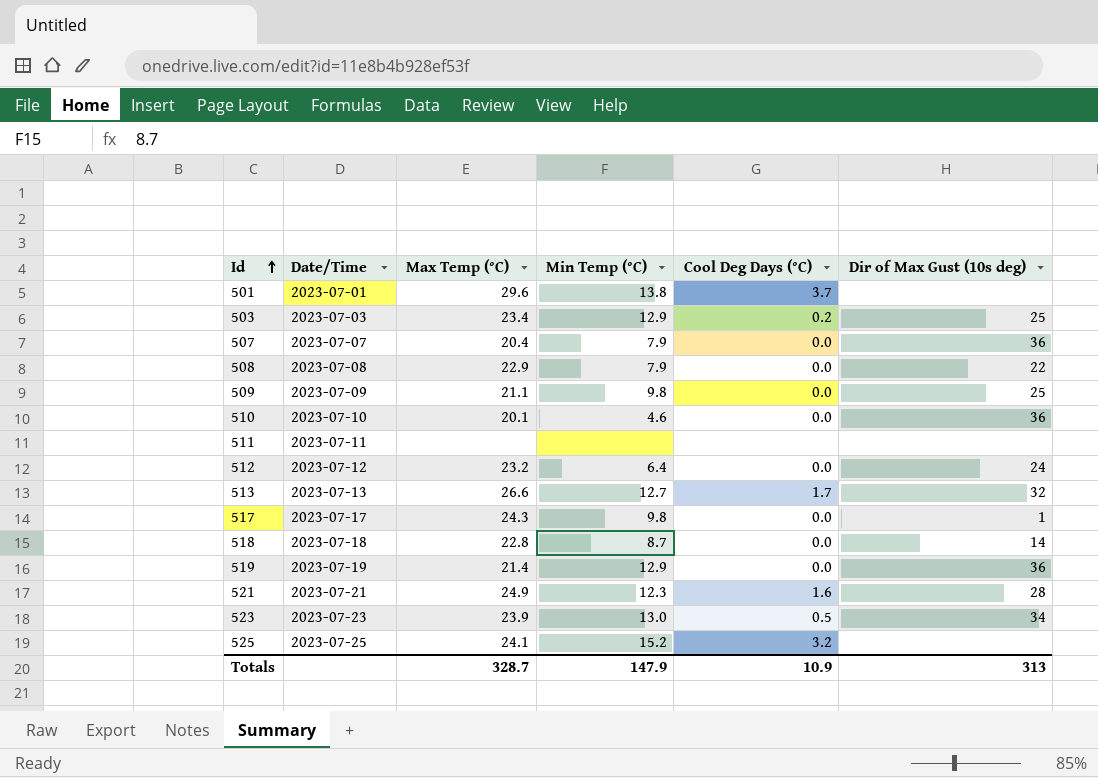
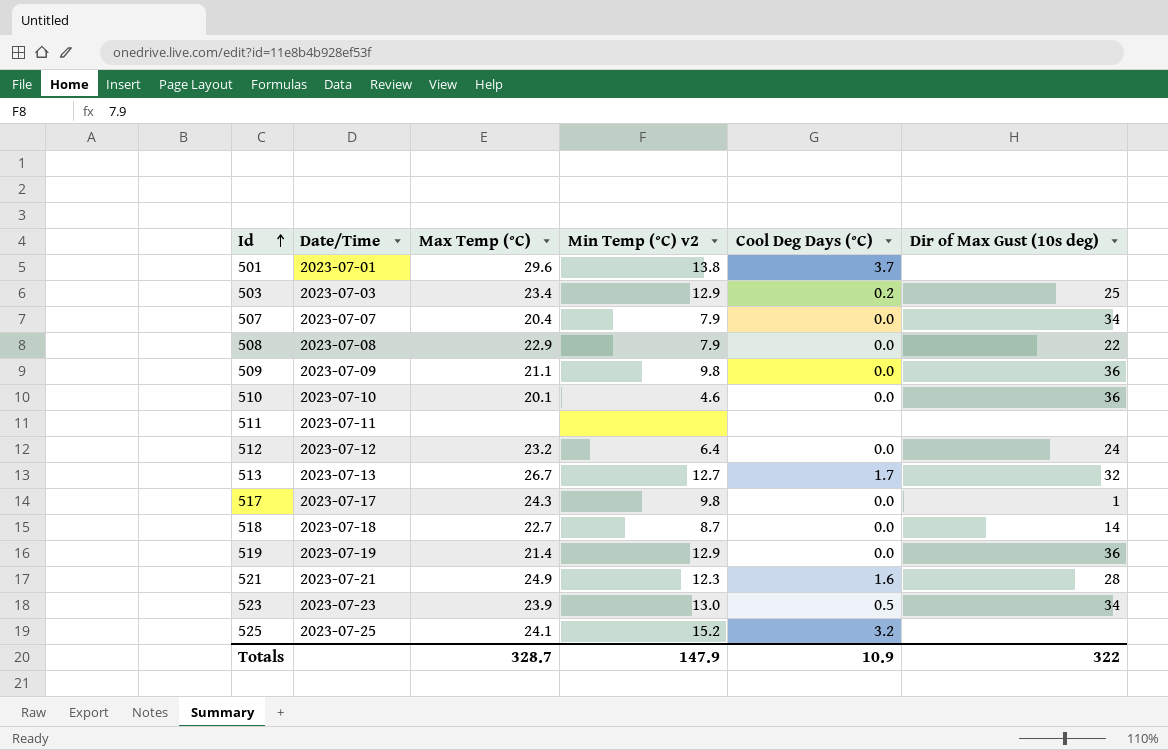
column name: Min Temp (°C) -> Min Temp (°C) v2
507 | Dir of Max Gust (10s deg): 36 -> 34
509 | Dir of Max Gust (10s deg): 25 -> 36
513 | Max Temp (°C): 26.6 -> 26.7
518 | Max Temp (°C): 22.8 -> 22.7
Totals | Dir of Max Gust (10s deg): 313 -> 322

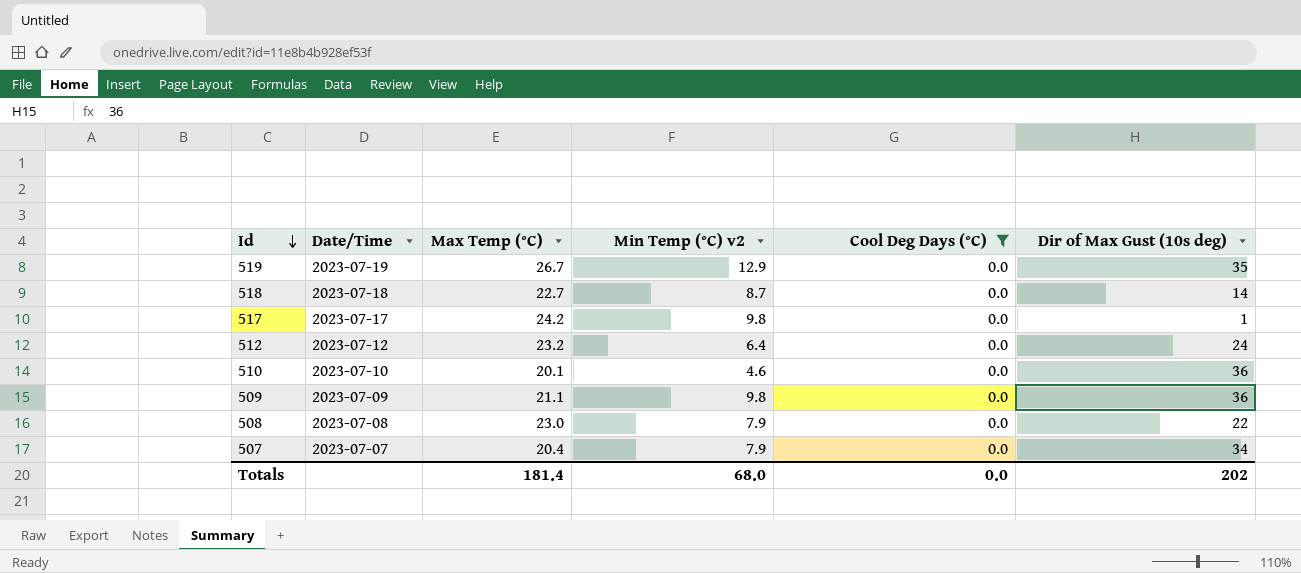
filter: none -> Cool Deg Days (°C) = 0.0
row order: Id ascending -> Id descending
519 | Max Temp (°C): 21.4 -> 26.7
519 | Dir of Max Gust (10s deg): 36 -> 35
517 | Max Temp (°C): 24.3 -> 24.2
508 | Max Temp (°C): 22.9 -> 23.0
Totals | Max Temp (°C): 328.7 -> 181.4
Totals | Min Temp (°C) v2: 147.9 -> 68.0
Totals | Cool Deg Days (°C): 10.9 -> 0.0
Totals | Dir of Max Gust (10s deg): 322 -> 202

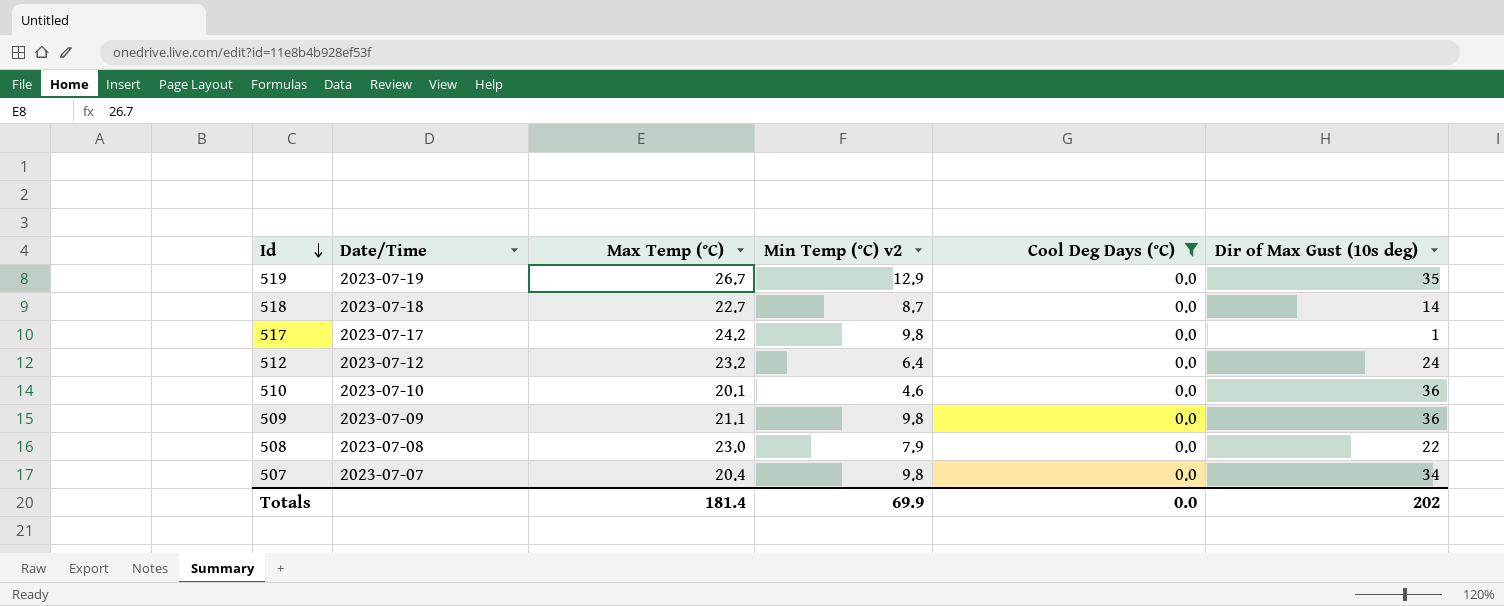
507 | Min Temp (°C) v2: 7.9 -> 9.8
Totals | Min Temp (°C) v2: 68.0 -> 69.9

